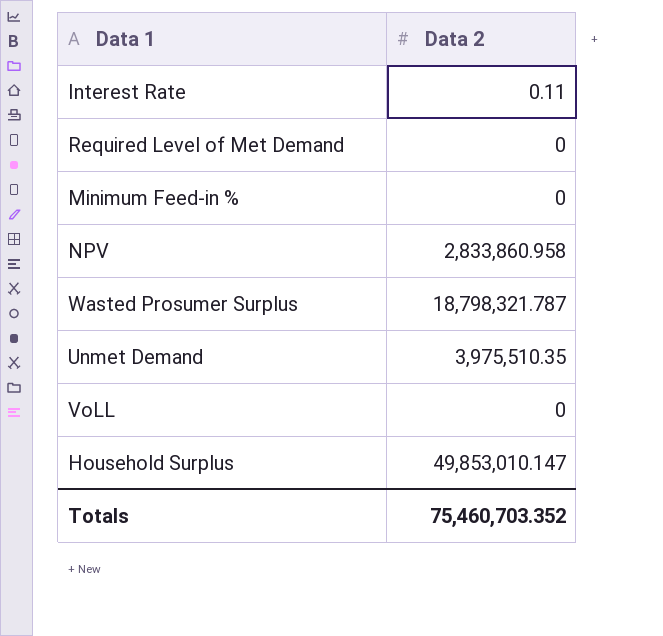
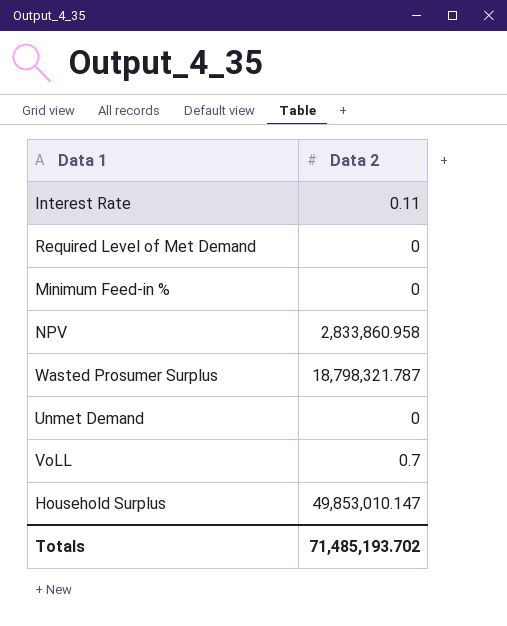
Unmet Demand | Data 2: 3,975,510.35 -> 0
VoLL | Data 2: 0 -> 0.7
Totals | Data 2: 75,460,703.352 -> 71,485,193.702

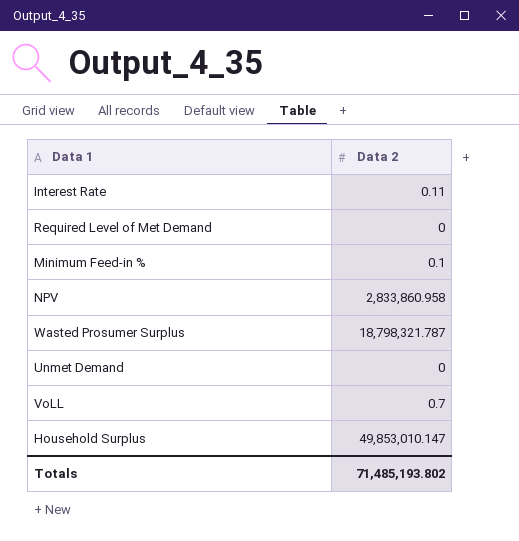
Minimum Feed-in % | Data 2: 0 -> 0.1
Totals | Data 2: 71,485,193.702 -> 71,485,193.802

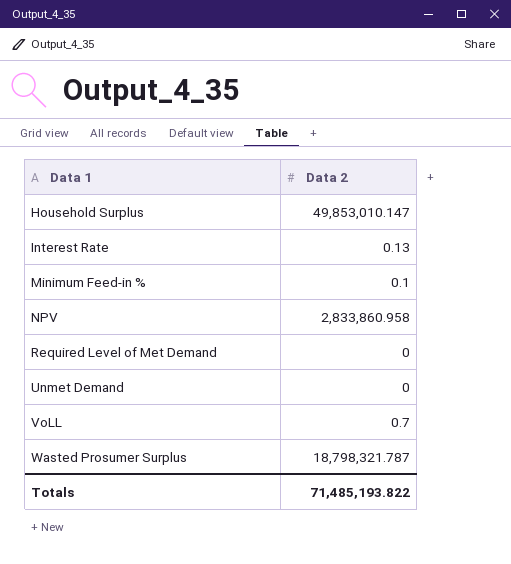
row order: none -> Data 1 ascending
Interest Rate | Data 2: 0.11 -> 0.13
Totals | Data 2: 71,485,193.802 -> 71,485,193.822

